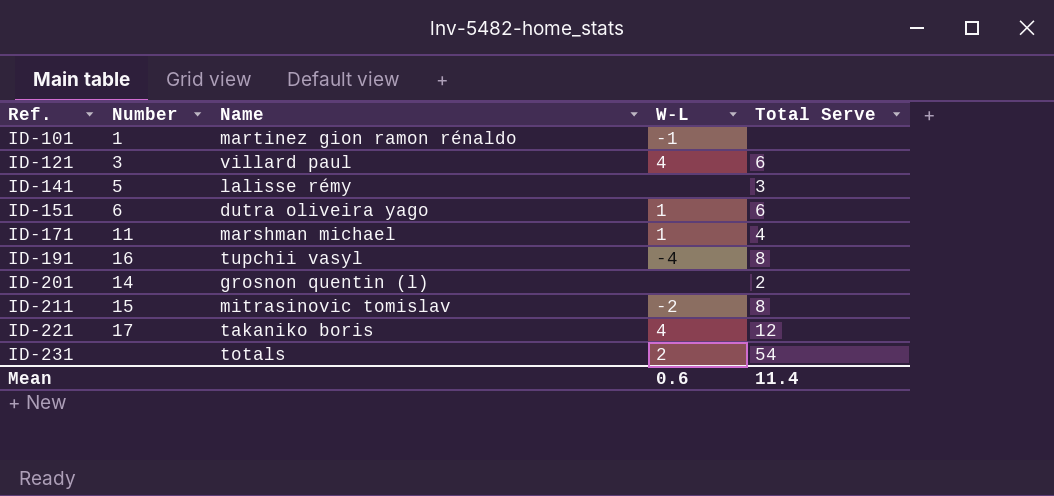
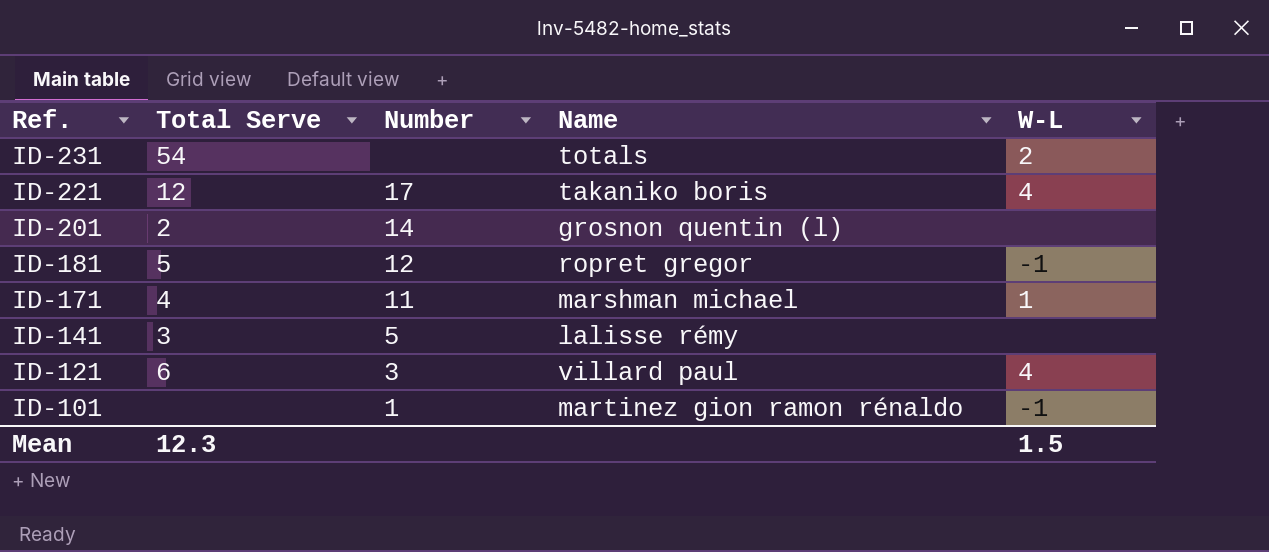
row order: Ref. ascending -> Ref. descending
column Total Serve | position: 5 -> 2
row ID-151: 6 | dutra oliveira yago | 1 | 6 -> none
row ID-191: 16 | tupchii vasyl | -4 | 8 -> none
row ID-211: 15 | mitrasinovic tomislav | -2 | 8 -> none
row ID-181: none -> 5 | 12 | ropret gregor | -1
Mean | Total Serve: 11.4 -> 12.3
Mean | W-L: 0.6 -> 1.5

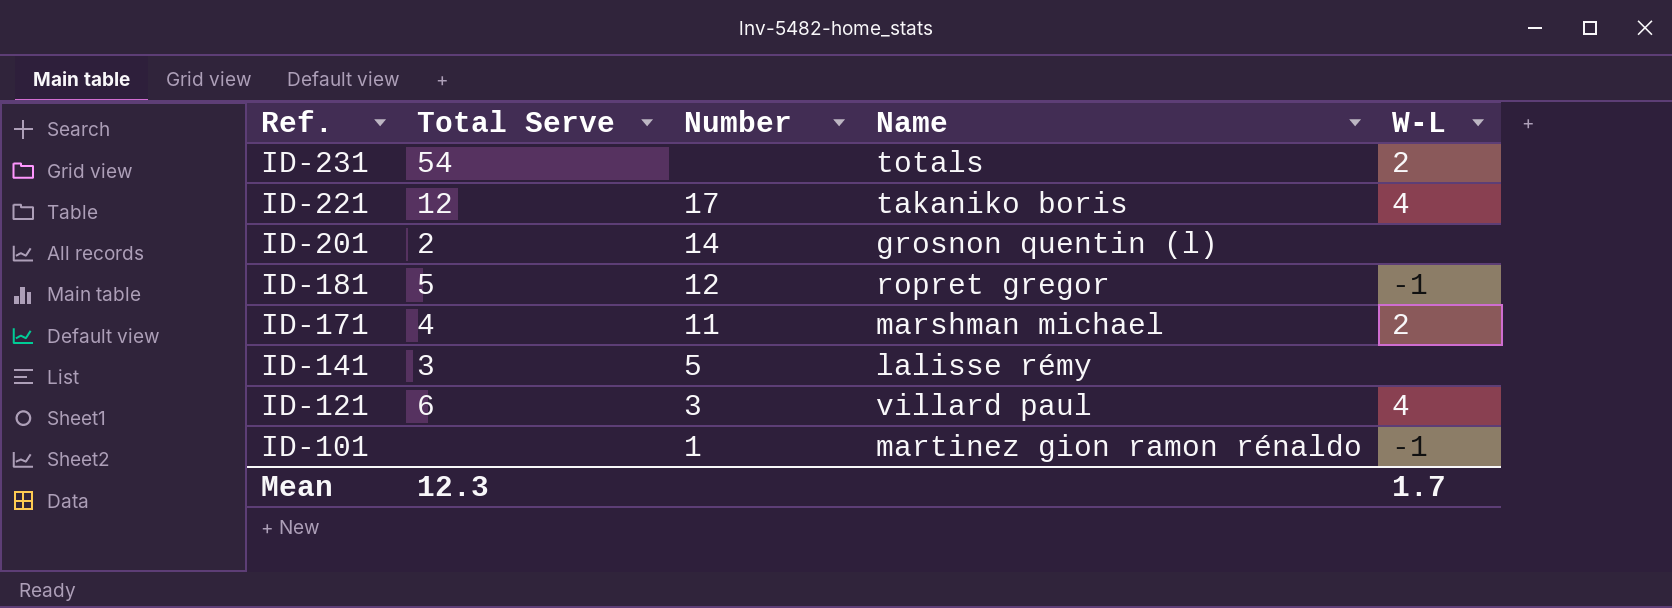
ID-171 | W-L: 1 -> 2
Mean | W-L: 1.5 -> 1.7

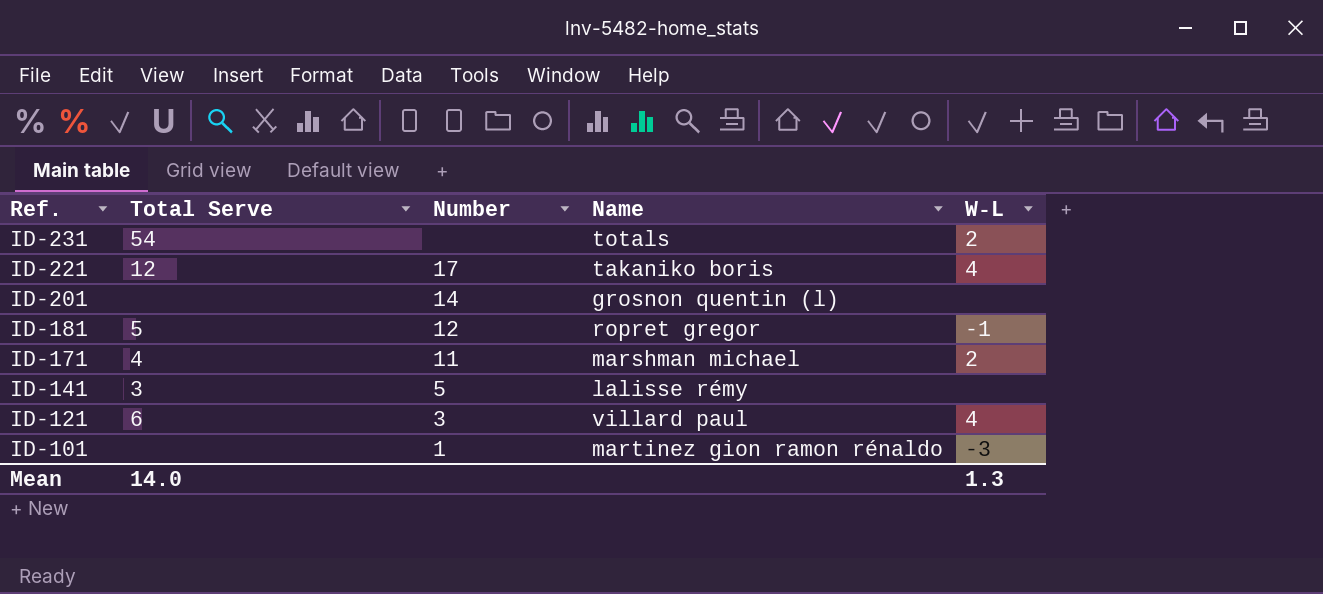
ID-201 | Total Serve: 2 -> none
ID-101 | W-L: -1 -> -3
Mean | Total Serve: 12.3 -> 14.0
Mean | W-L: 1.7 -> 1.3

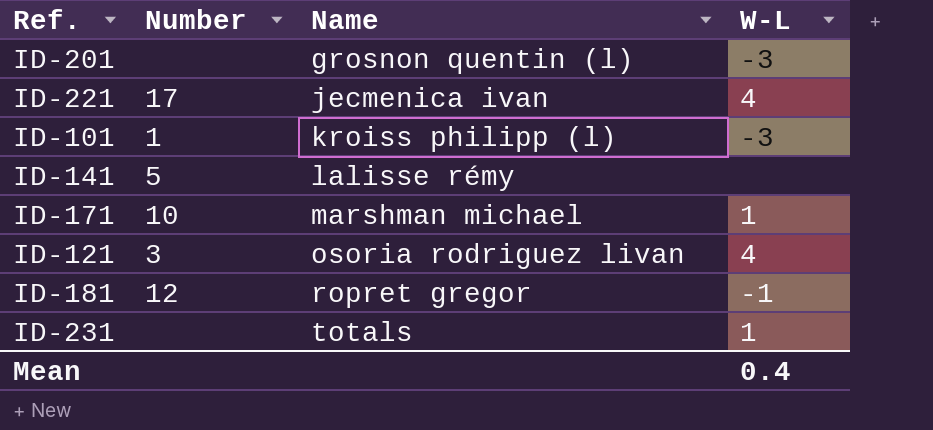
row order: Ref. descending -> Name ascending
column Total Serve | position: 2 -> none
ID-201 | Number: 14 -> none
ID-201 | W-L: none -> -3
ID-221 | Name: takaniko boris -> jecmenica ivan
ID-101 | Name: martinez gion ramon rénaldo -> kroiss philipp (l)
ID-171 | Number: 11 -> 10
ID-171 | W-L: 2 -> 1
ID-121 | Name: villard paul -> osoria rodriguez livan
ID-231 | W-L: 2 -> 1
Mean | W-L: 1.3 -> 0.4

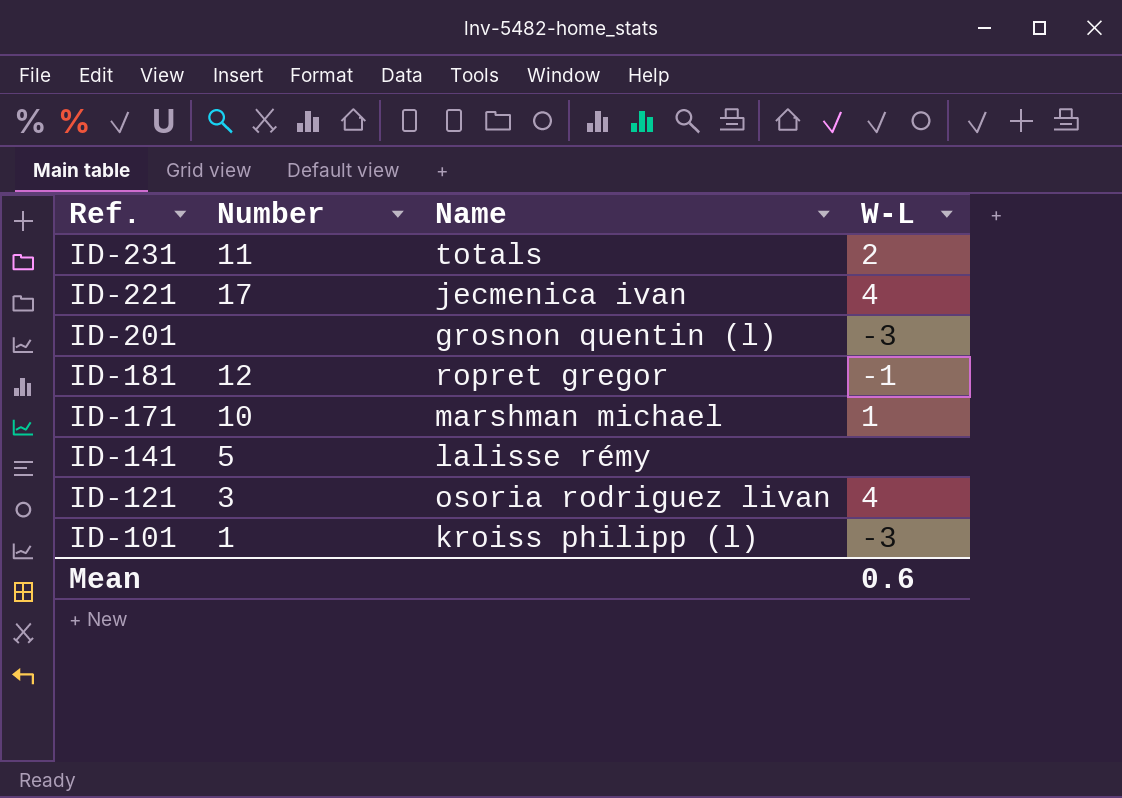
row order: Name ascending -> Ref. descending
ID-231 | Number: none -> 11
ID-231 | W-L: 1 -> 2
Mean | W-L: 0.4 -> 0.6

